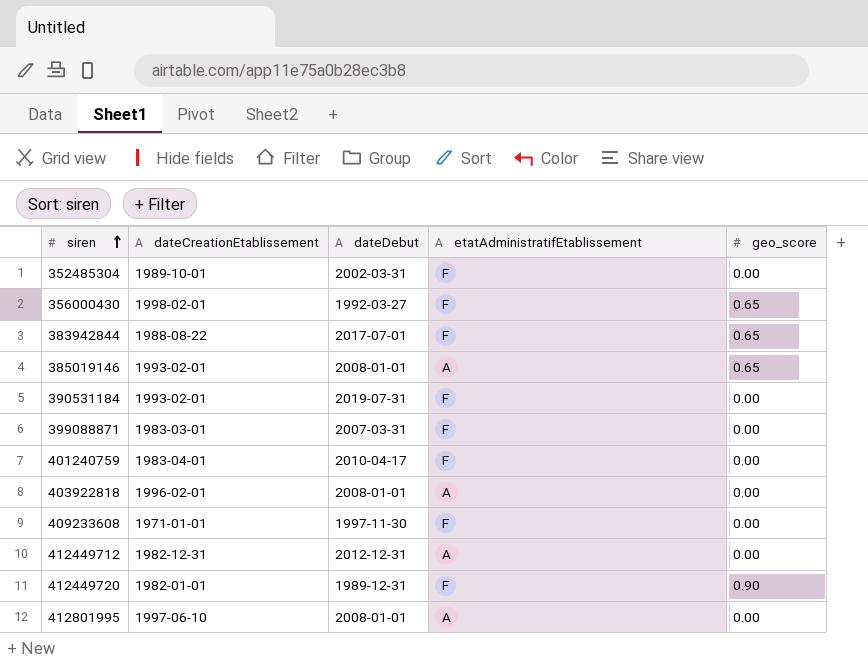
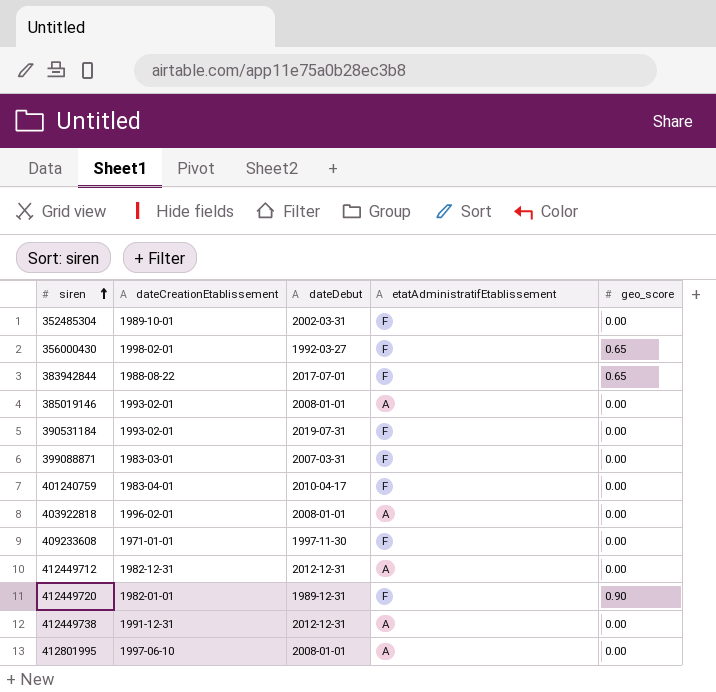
385019146 | geo_score: 0.65 -> 0.00
row 412449738: none -> 1991-12-31 | 2012-12-31 | A | 0.00

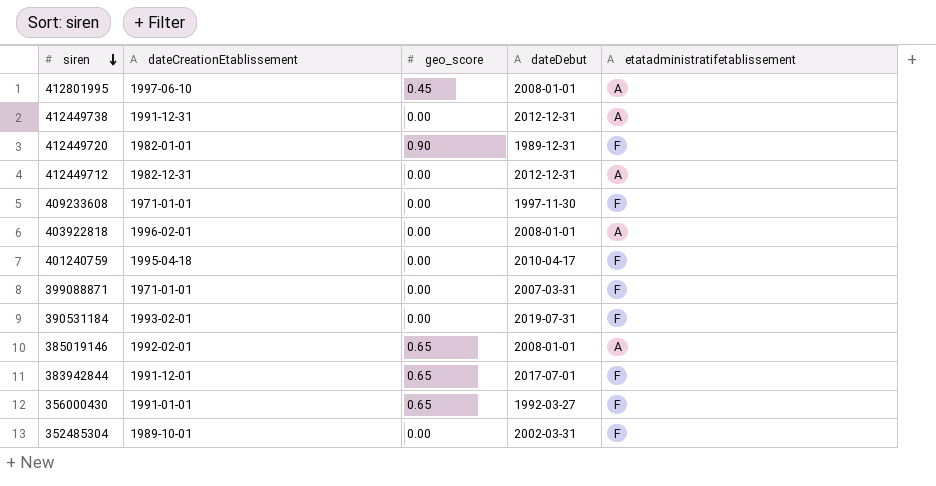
row order: siren ascending -> siren descending
column geo_score | position: 5 -> 3
column name: etatAdministratifEtablissement -> etatadministratifetablissement
412801995 | geo_score: 0.00 -> 0.45
401240759 | dateCreationEtablissement: 1983-04-01 -> 1995-04-18
399088871 | dateCreationEtablissement: 1983-03-01 -> 1971-01-01
385019146 | dateCreationEtablissement: 1993-02-01 -> 1992-02-01
385019146 | geo_score: 0.00 -> 0.65
383942844 | dateCreationEtablissement: 1988-08-22 -> 1991-12-01
356000430 | dateCreationEtablissement: 1998-02-01 -> 1991-01-01

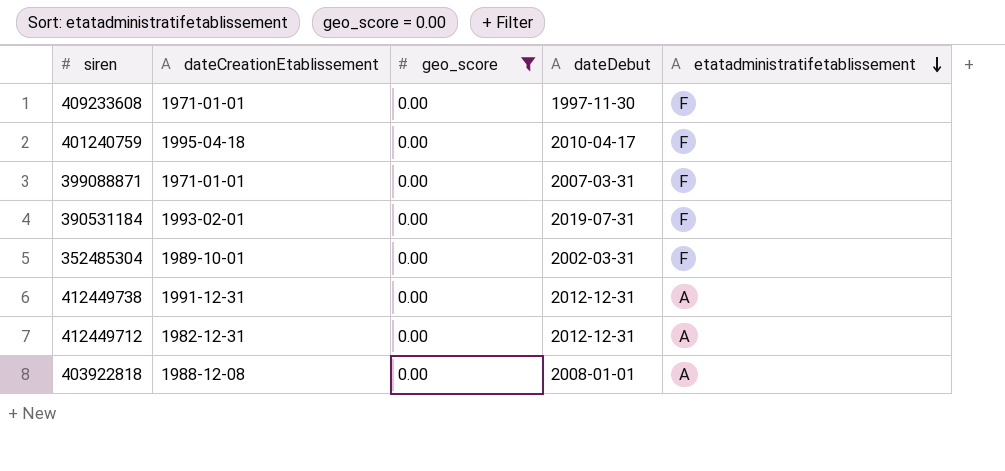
filter: none -> geo_score = 0.00
row order: siren descending -> etatadministratifetablissement descending
403922818 | dateCreationEtablissement: 1996-02-01 -> 1988-12-08

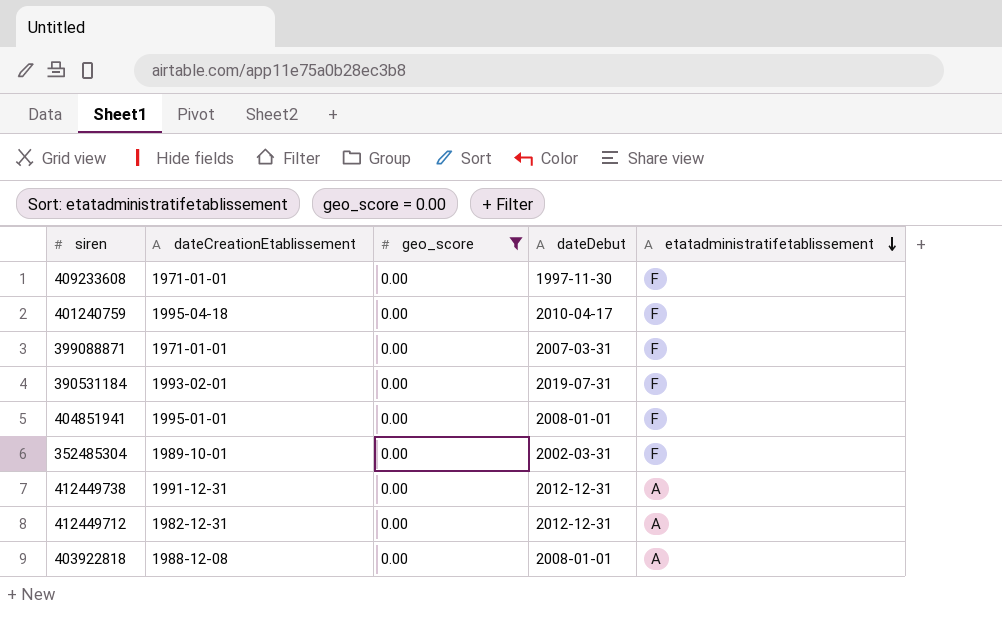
row 404851941: none -> 1995-01-01 | 0.00 | 2008-01-01 | F

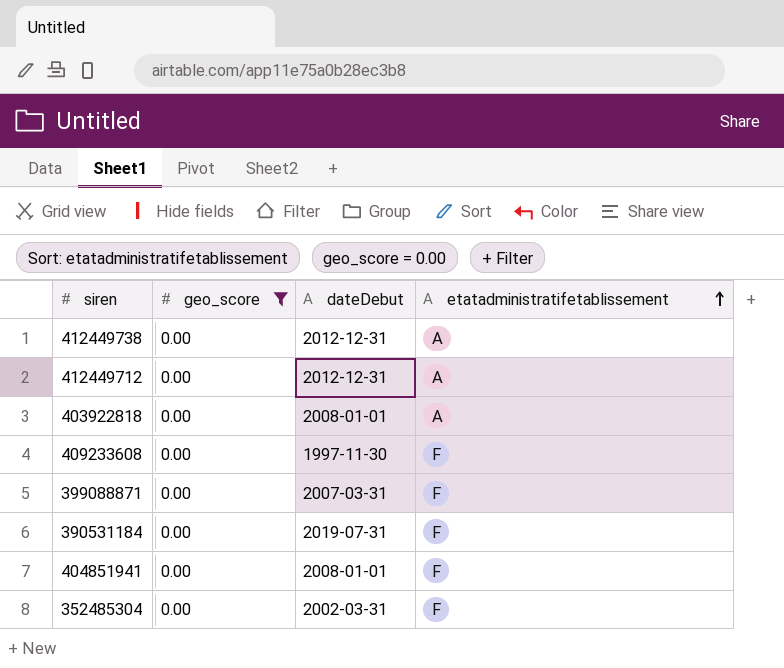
row order: etatadministratifetablissement descending -> etatadministratifetablissement ascending
column dateCreationEtablissement | position: 2 -> none
row 401240759: 1995-04-18 | 0.00 | 2010-04-17 | F -> none

